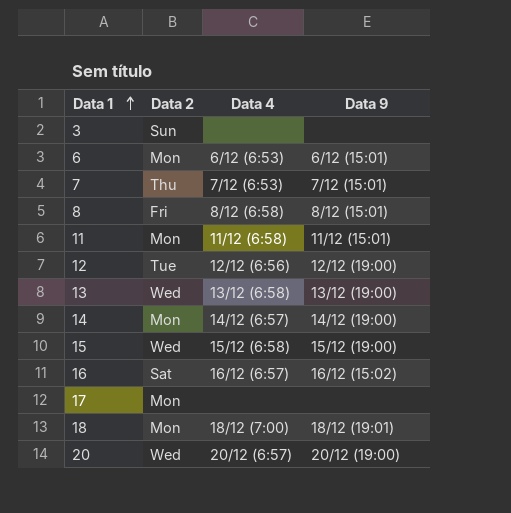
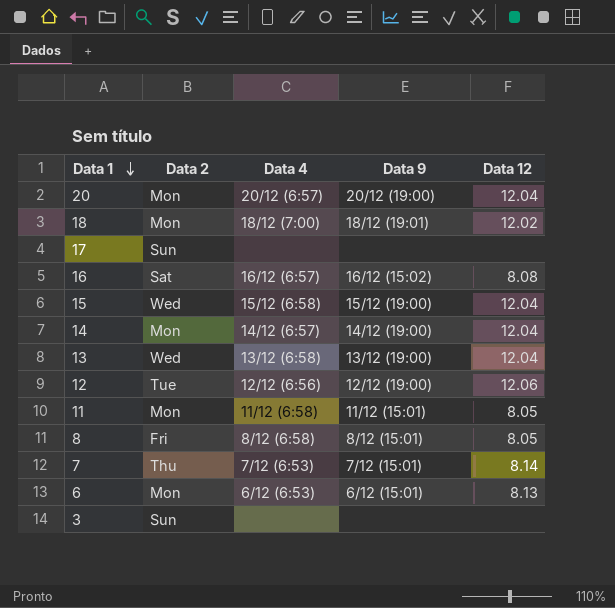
row order: Data 1 ascending -> Data 1 descending
column Data 12 | position: none -> 5
20 | Data 2: Wed -> Mon
17 | Data 2: Mon -> Sun

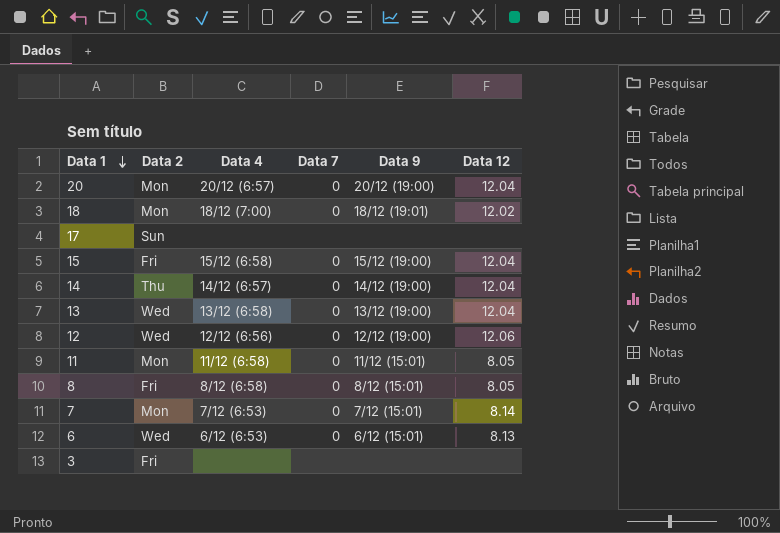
column Data 7 | position: none -> 4
row 16: Sat | 16/12 (6:57) | 16/12 (15:02) | 8.08 -> none
15 | Data 2: Wed -> Fri
14 | Data 2: Mon -> Thu
12 | Data 2: Tue -> Wed
7 | Data 2: Thu -> Mon
6 | Data 2: Mon -> Wed
3 | Data 2: Sun -> Fri

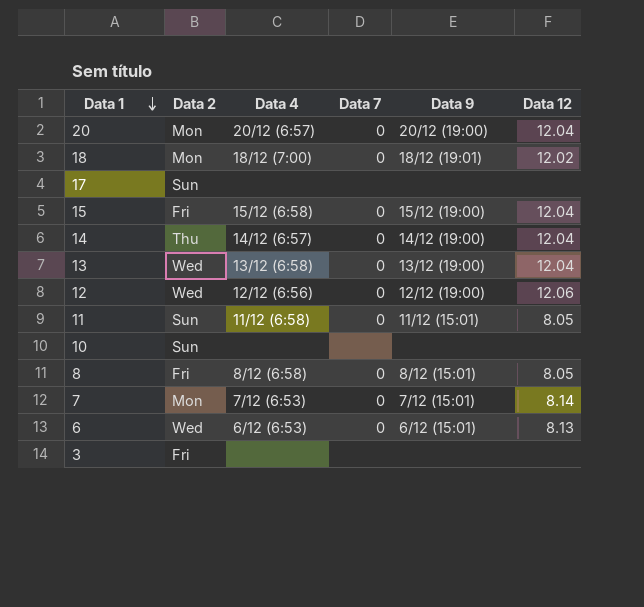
11 | Data 2: Mon -> Sun
row 10: none -> Sun | none | none | none | none

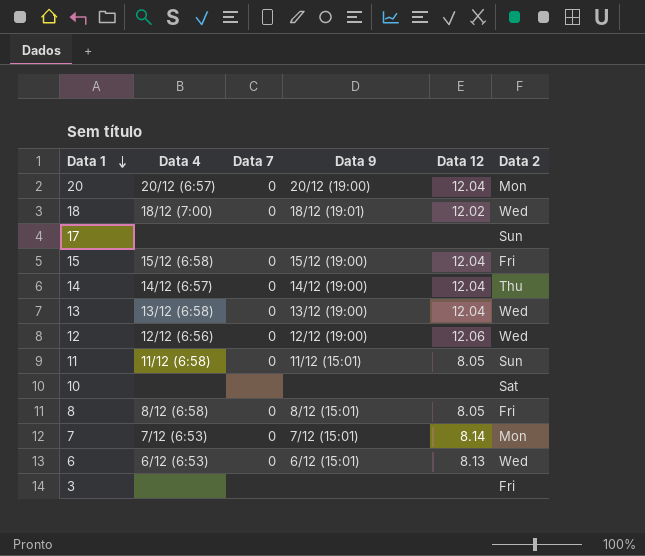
column Data 2 | position: 2 -> 6
18 | Data 2: Mon -> Wed
10 | Data 2: Sun -> Sat

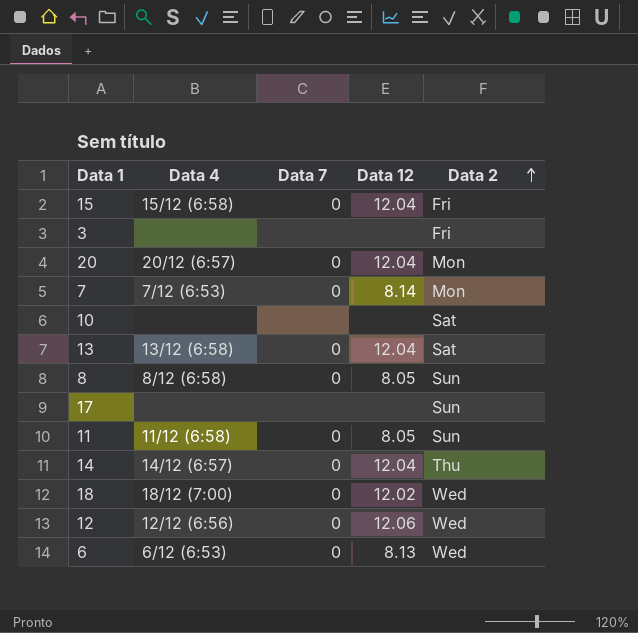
row order: Data 1 descending -> Data 2 ascending
column Data 9 | position: 4 -> none
13 | Data 2: Wed -> Sat
8 | Data 2: Fri -> Sun

